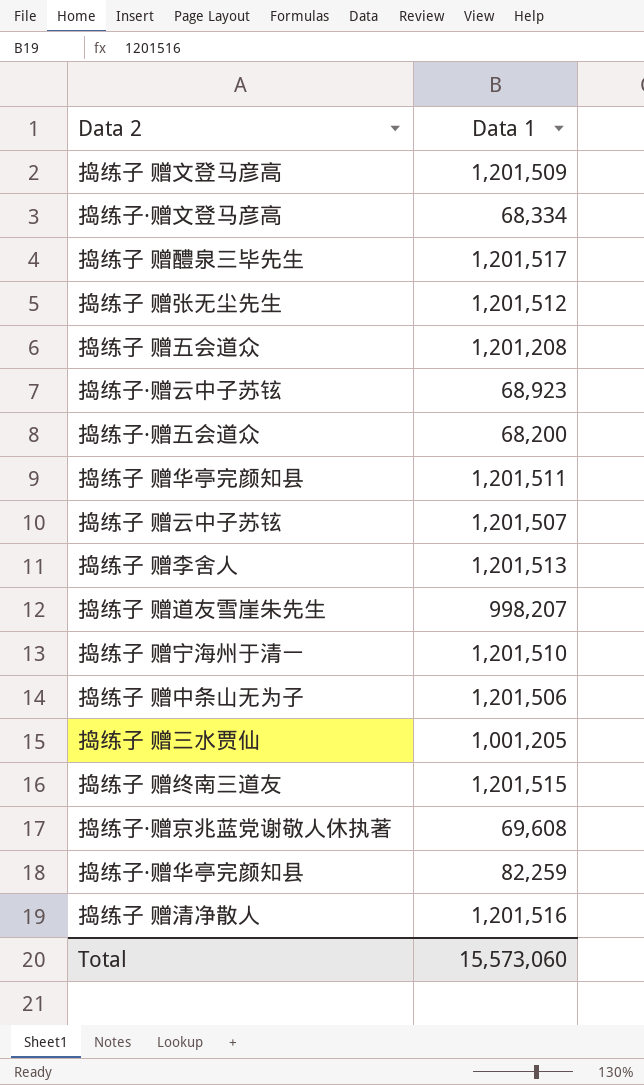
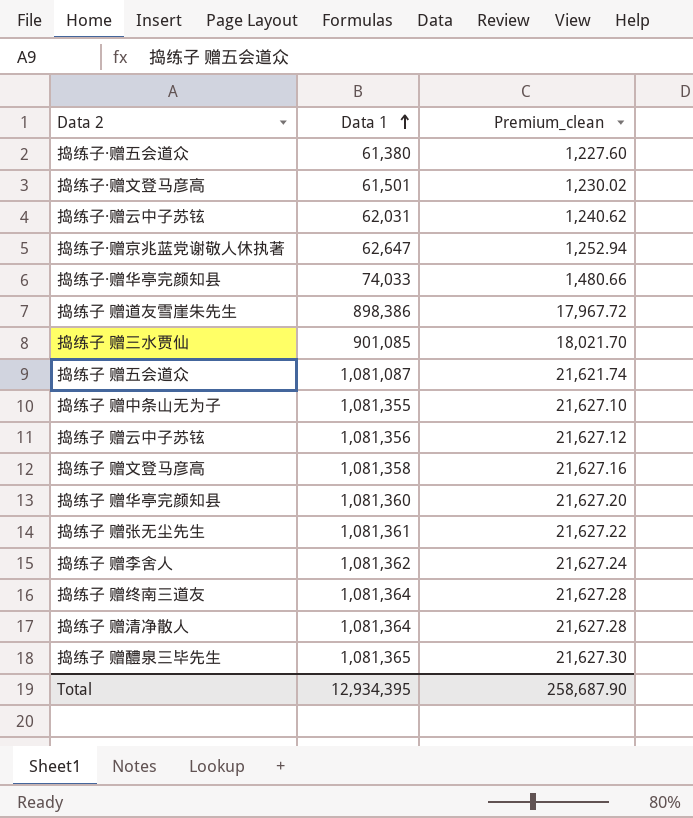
row order: none -> Data 1 ascending
column Premium_clean | formula: none -> [Data 1] * 0.02
row 捣练子 赠宁海州于清一: 1,201,510 -> none
捣练子·赠五会道众 | Data 1: 68,200 -> 61,380
捣练子·赠文登马彦高 | Data 1: 68,334 -> 61,501
捣练子·赠云中子苏铉 | Data 1: 68,923 -> 62,031
捣练子·赠京兆蓝党谢敬人休执著 | Data 1: 69,608 -> 62,647
捣练子·赠华亭完颜知县 | Data 1: 82,259 -> 74,033
捣练子 赠道友雪崖朱先生 | Data 1: 998,207 -> 898,386
捣练子 赠三水贾仙 | Data 1: 1,001,205 -> 901,085
捣练子 赠五会道众 | Data 1: 1,201,208 -> 1,081,087
捣练子 赠中条山无为子 | Data 1: 1,201,506 -> 1,081,355
捣练子 赠云中子苏铉 | Data 1: 1,201,507 -> 1,081,356
捣练子 赠文登马彦高 | Data 1: 1,201,509 -> 1,081,358
捣练子 赠华亭完颜知县 | Data 1: 1,201,511 -> 1,081,360
捣练子 赠张无尘先生 | Data 1: 1,201,512 -> 1,081,361
捣练子 赠李舍人 | Data 1: 1,201,513 -> 1,081,362
捣练子 赠终南三道友 | Data 1: 1,201,515 -> 1,081,364
捣练子 赠清净散人 | Data 1: 1,201,516 -> 1,081,364
捣练子 赠醴泉三毕先生 | Data 1: 1,201,517 -> 1,081,365
Total | Data 1: 15,573,060 -> 12,934,395

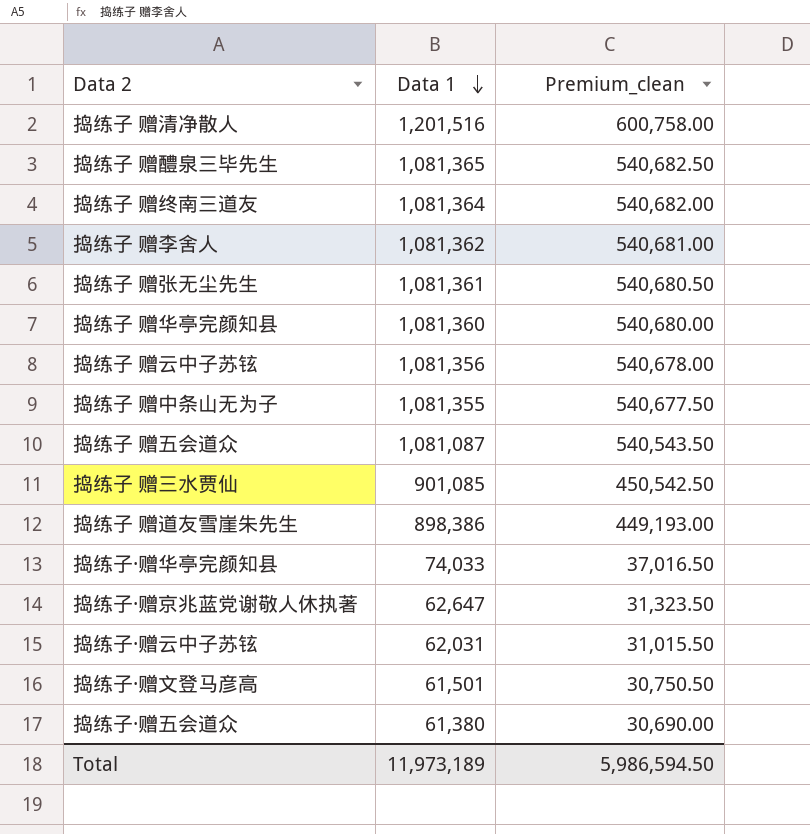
row order: Data 1 ascending -> Data 1 descending
column Premium_clean | formula: [Data 1] * 0.02 -> [Data 1] * 0.5
row 捣练子 赠文登马彦高: 1,081,358 | 21,627.16 -> none
捣练子 赠清净散人 | Data 1: 1,081,364 -> 1,201,516
Total | Data 1: 12,934,395 -> 11,973,189
Total | Premium_clean: 258,687.90 -> 5,986,594.50

